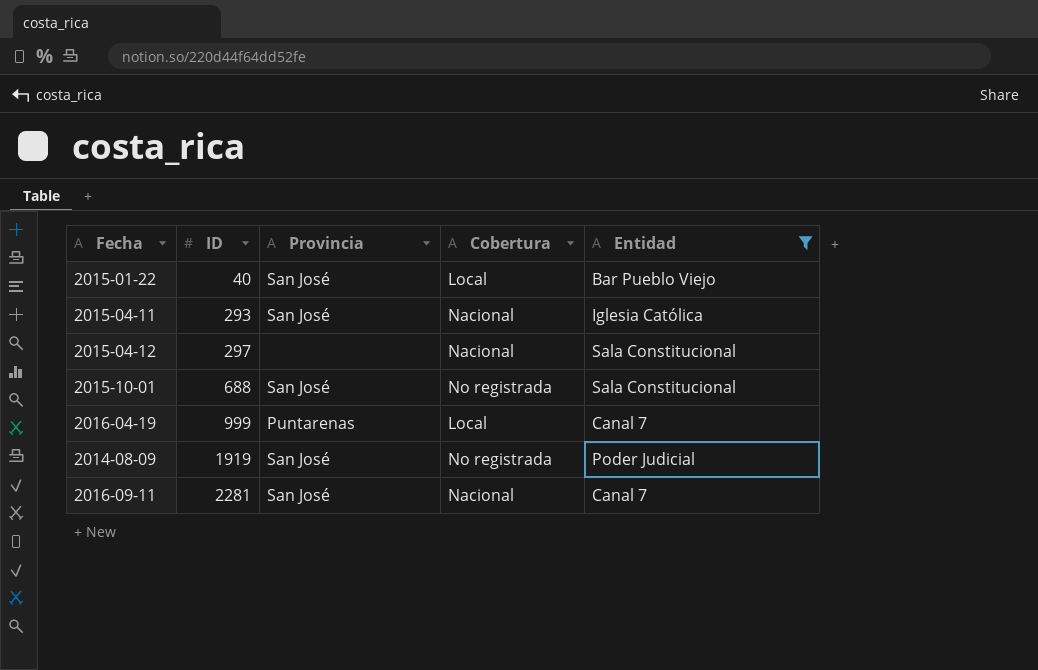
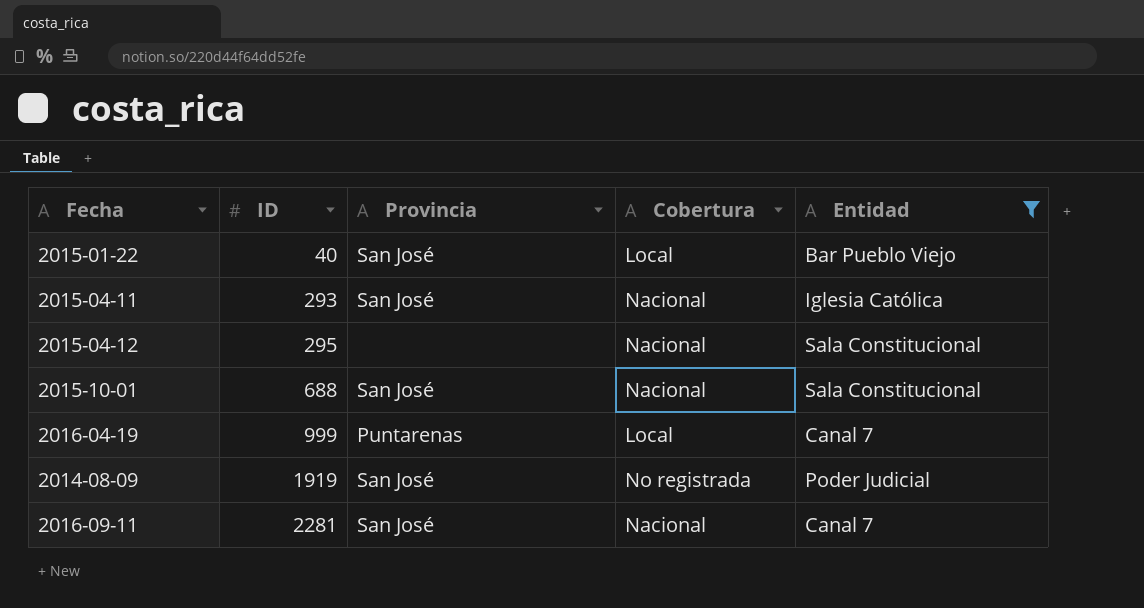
2015-04-12 | ID: 297 -> 295
2015-10-01 | Cobertura: No registrada -> Nacional

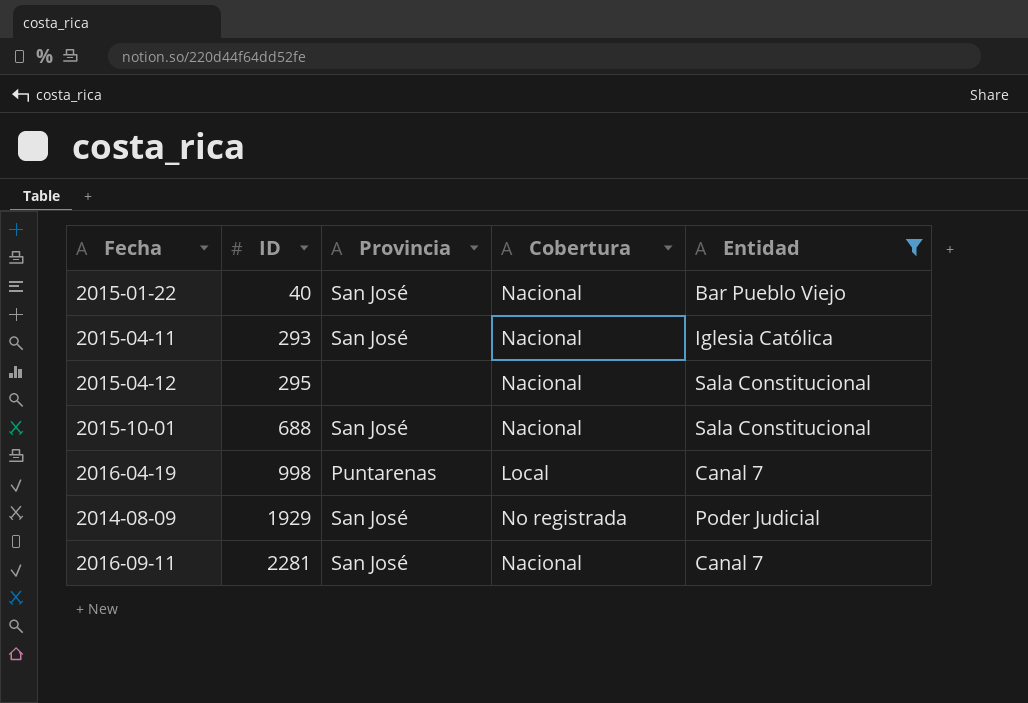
2015-01-22 | Cobertura: Local -> Nacional
2016-04-19 | ID: 999 -> 998
2014-08-09 | ID: 1919 -> 1929

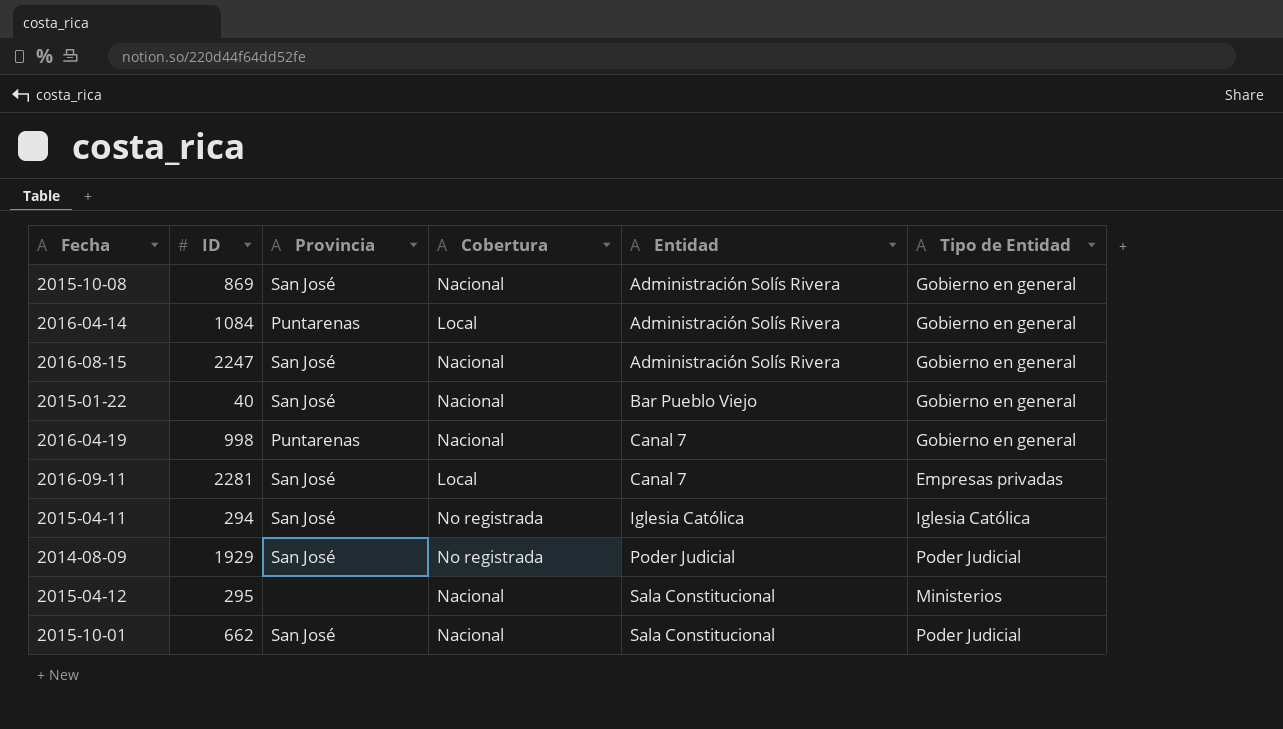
filter: Entidad != Administración Solís Rivera -> none
row order: ID ascending -> Entidad ascending
column Tipo de Entidad | position: none -> 6
2016-04-19 | Cobertura: Local -> Nacional
2016-09-11 | Cobertura: Nacional -> Local
2015-04-11 | ID: 293 -> 294
2015-04-11 | Cobertura: Nacional -> No registrada
2015-10-01 | ID: 688 -> 662

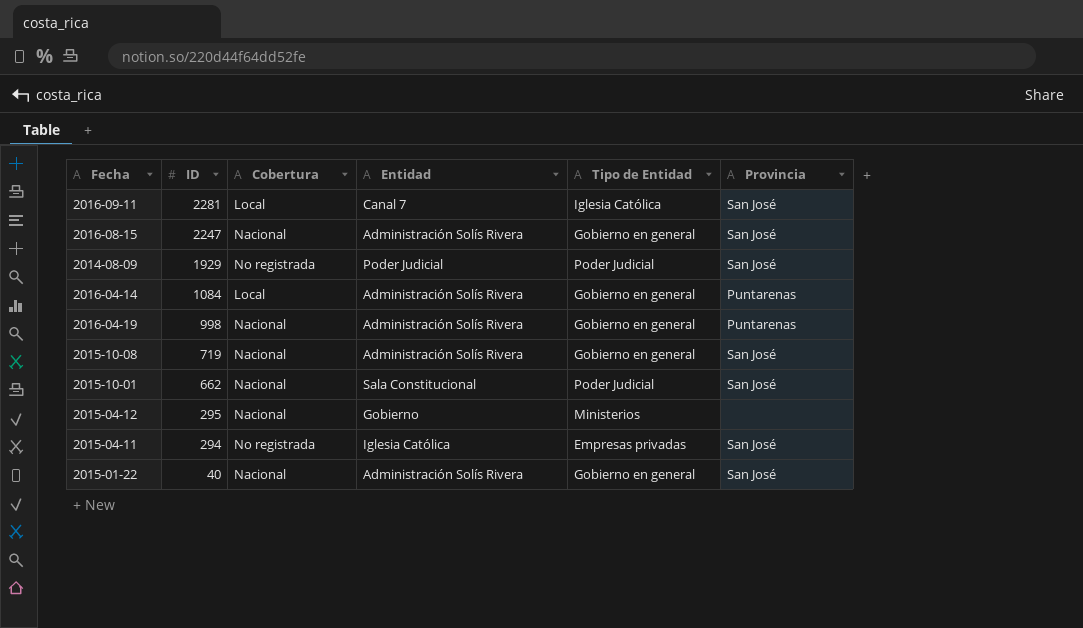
row order: Entidad ascending -> ID descending
column Provincia | position: 3 -> 6
2016-09-11 | Tipo de Entidad: Empresas privadas -> Iglesia Católica
2016-04-19 | Entidad: Canal 7 -> Administración Solís Rivera
2015-10-08 | ID: 869 -> 719
2015-04-12 | Entidad: Sala Constitucional -> Gobierno
2015-04-11 | Tipo de Entidad: Iglesia Católica -> Empresas privadas
2015-01-22 | Entidad: Bar Pueblo Viejo -> Administración Solís Rivera

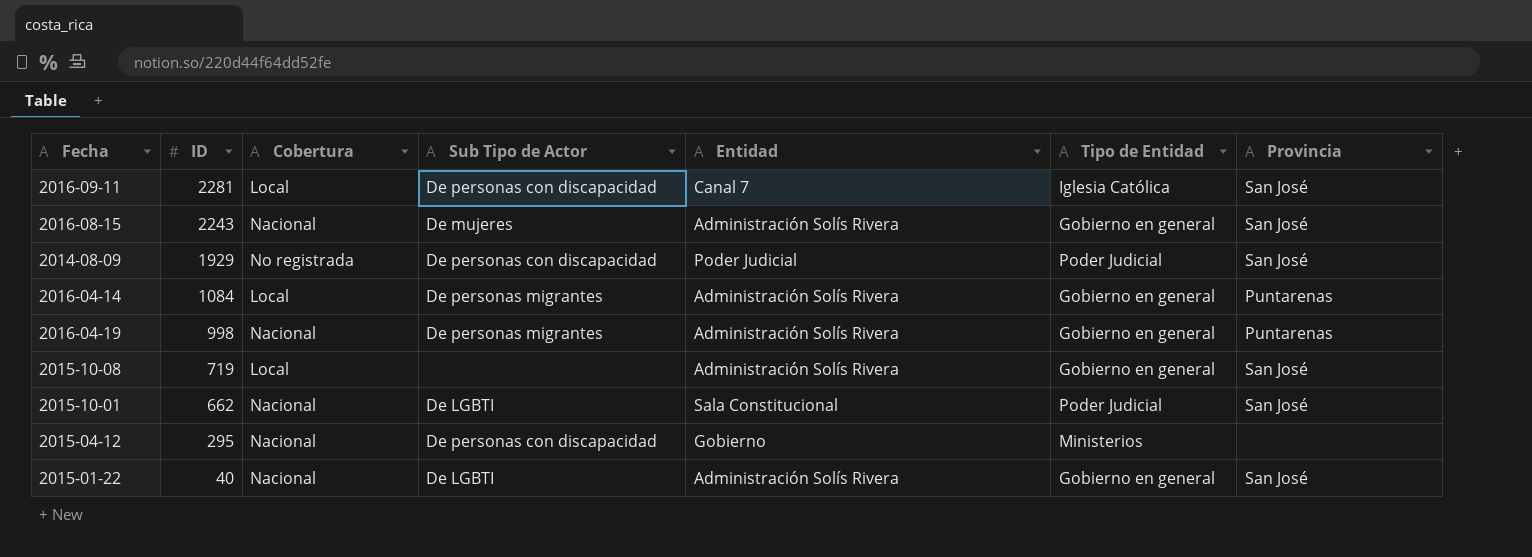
column Sub Tipo de Actor | position: none -> 4
row 2015-04-11: 294 | No registrada | Iglesia Católica | Empresas privadas | San José -> none
2016-08-15 | ID: 2247 -> 2243
2015-10-08 | Cobertura: Nacional -> Local

